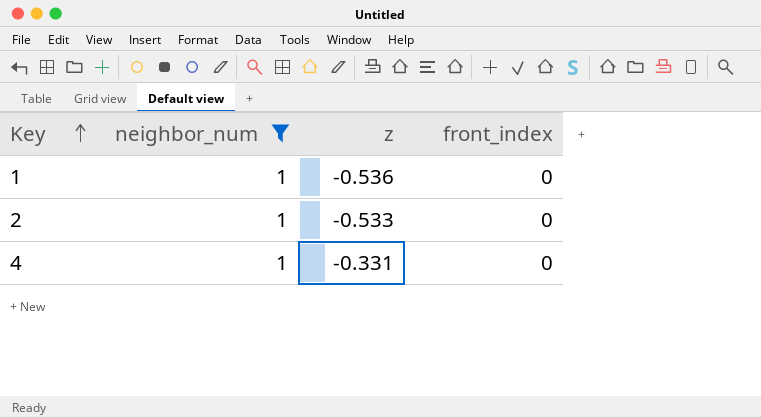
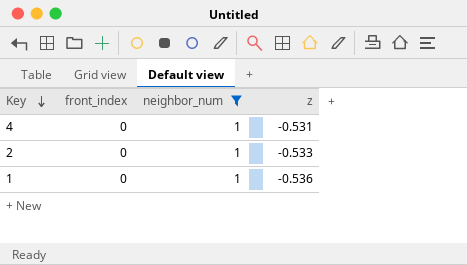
row order: Key ascending -> Key descending
column front_index | position: 4 -> 2
4 | z: -0.331 -> -0.531

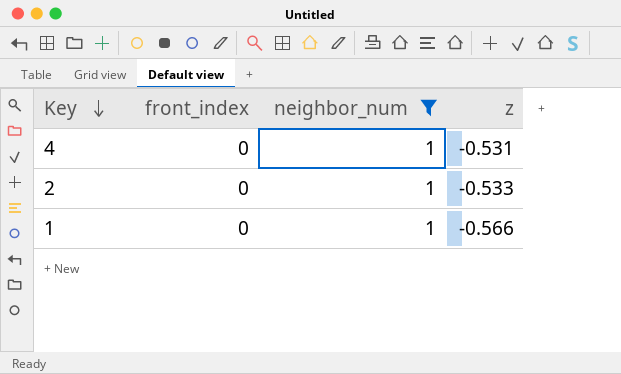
1 | z: -0.536 -> -0.566

